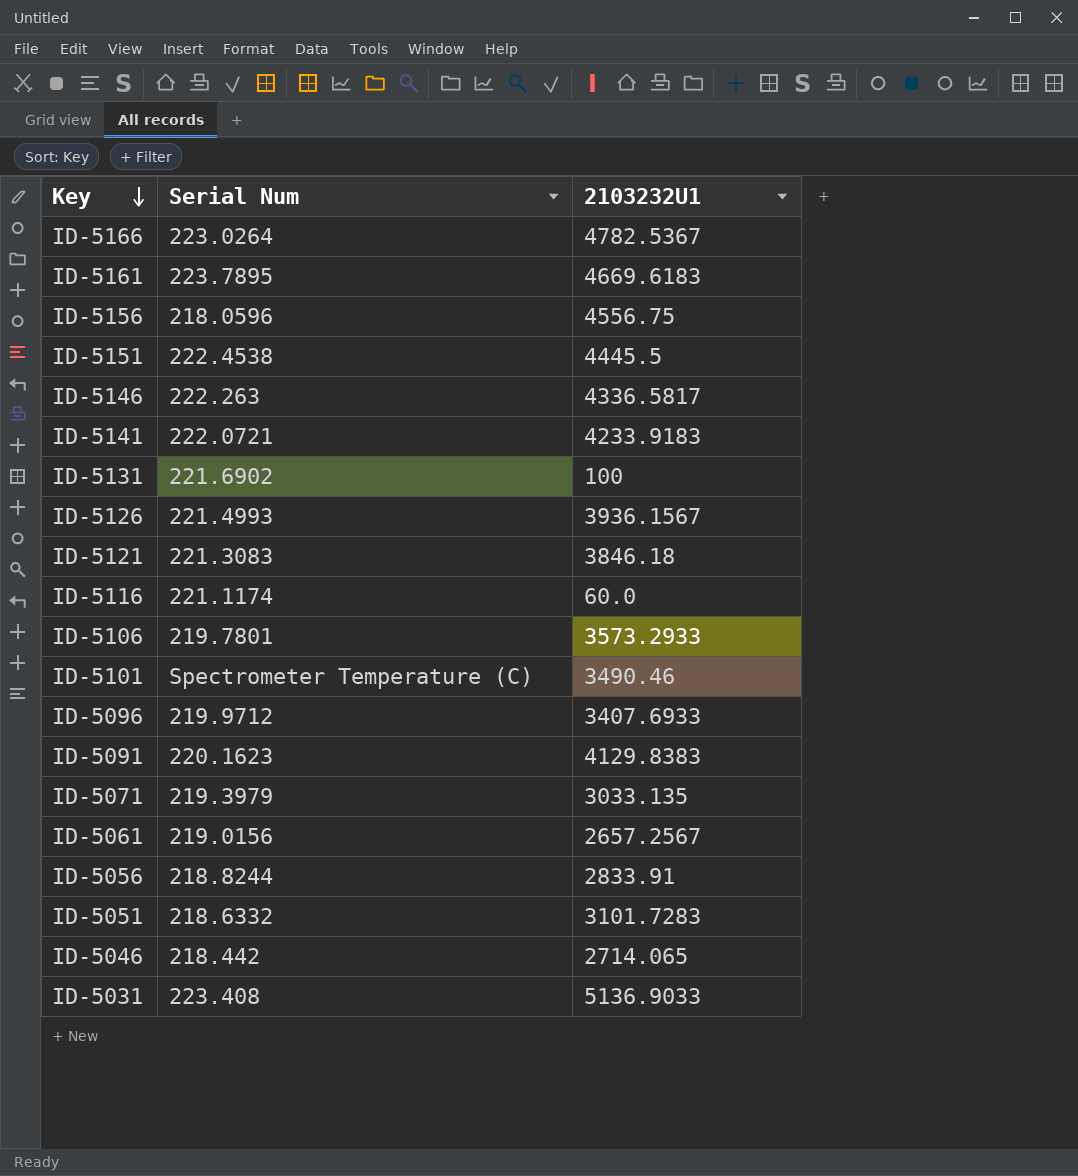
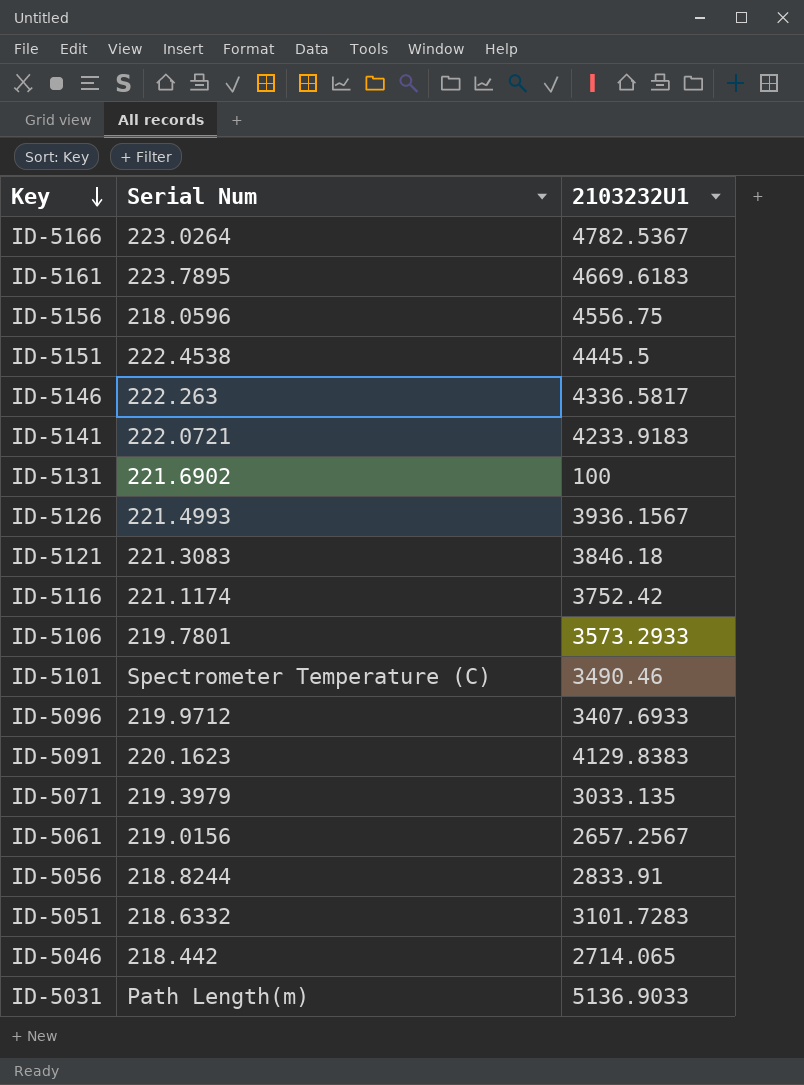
ID-5116 | 2103232U1: 60.0 -> 3752.42
ID-5031 | Serial Num: 223.408 -> Path Length(m)

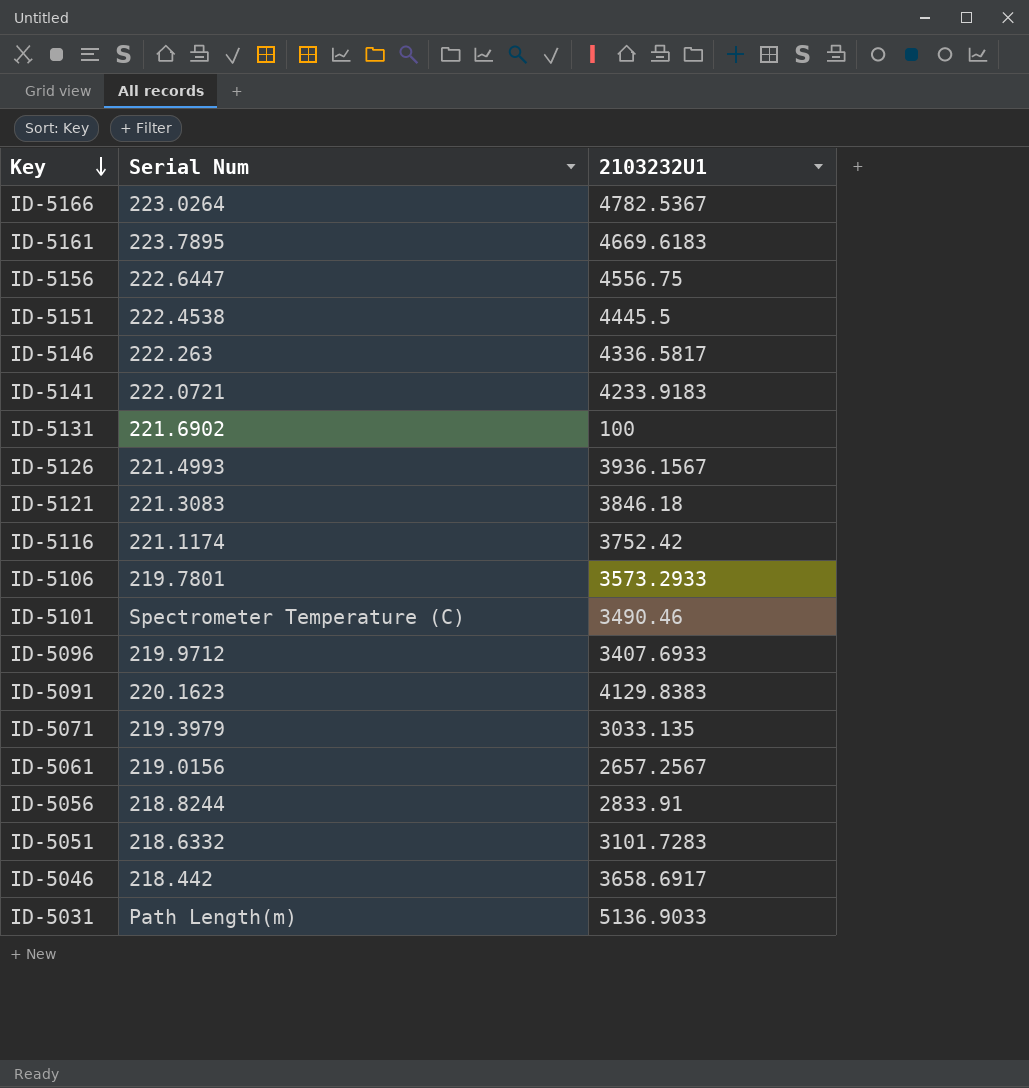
ID-5156 | Serial Num: 218.0596 -> 222.6447
ID-5046 | 2103232U1: 2714.065 -> 3658.6917

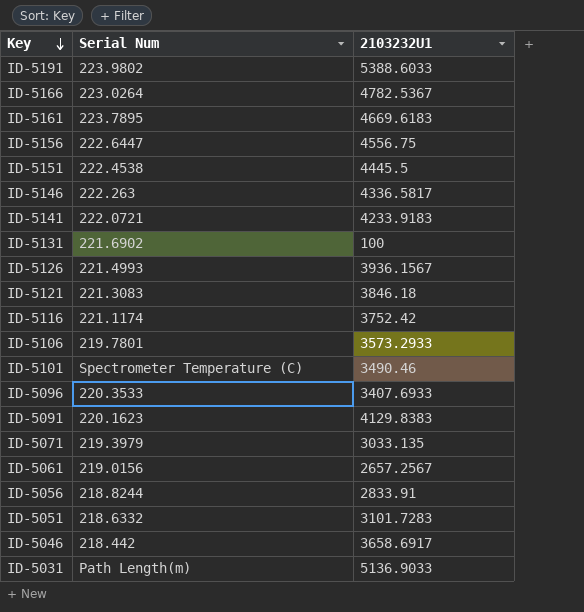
row ID-5191: none -> 223.9802 | 5388.6033
ID-5096 | Serial Num: 219.9712 -> 220.3533

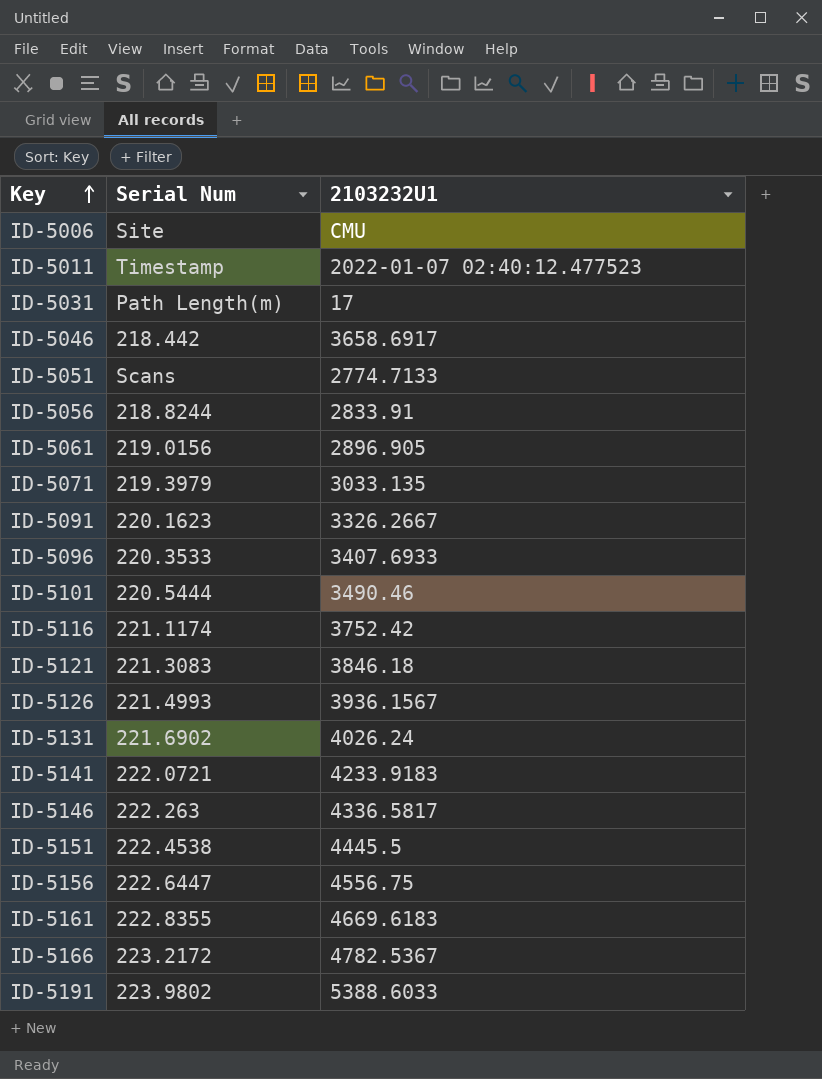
row order: Key descending -> Key ascending
row ID-5106: 219.7801 | 3573.2933 -> none
row ID-5006: none -> Site | CMU
row ID-5011: none -> Timestamp | 2022-01-07 02:40:12.477523
ID-5031 | 2103232U1: 5136.9033 -> 17
ID-5051 | Serial Num: 218.6332 -> Scans
ID-5051 | 2103232U1: 3101.7283 -> 2774.7133
ID-5061 | 2103232U1: 2657.2567 -> 2896.905
ID-5091 | 2103232U1: 4129.8383 -> 3326.2667
ID-5101 | Serial Num: Spectrometer Temperature (C) -> 220.5444
ID-5131 | 2103232U1: 100 -> 4026.24
ID-5161 | Serial Num: 223.7895 -> 222.8355
ID-5166 | Serial Num: 223.0264 -> 223.2172

